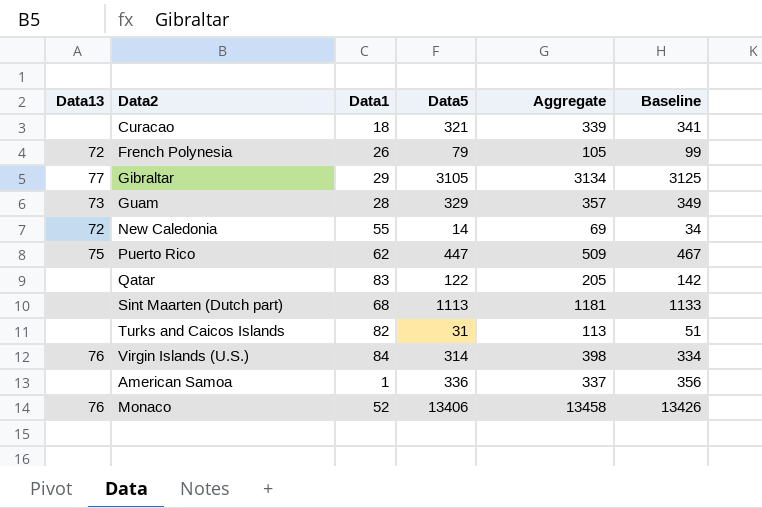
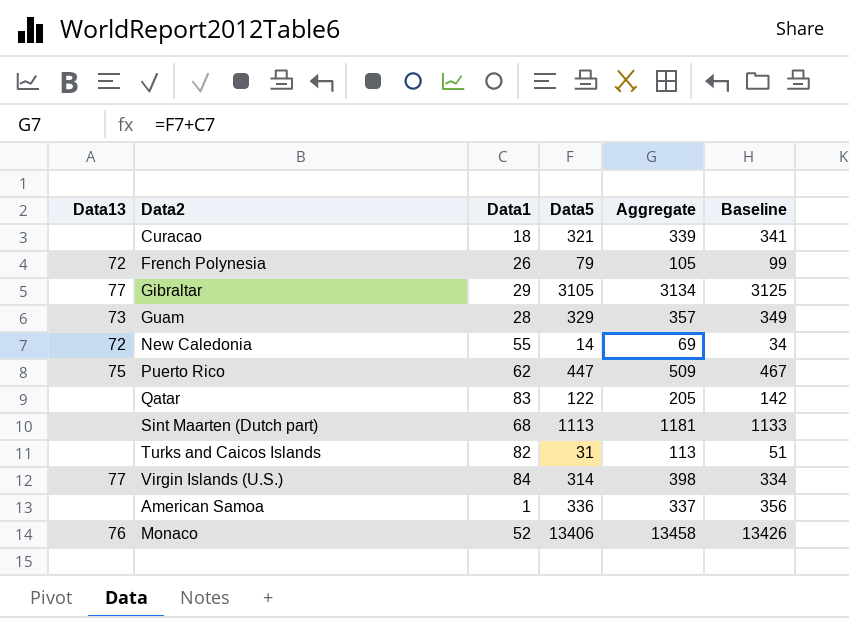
Virgin Islands (U.S.) | Data13: 76 -> 77

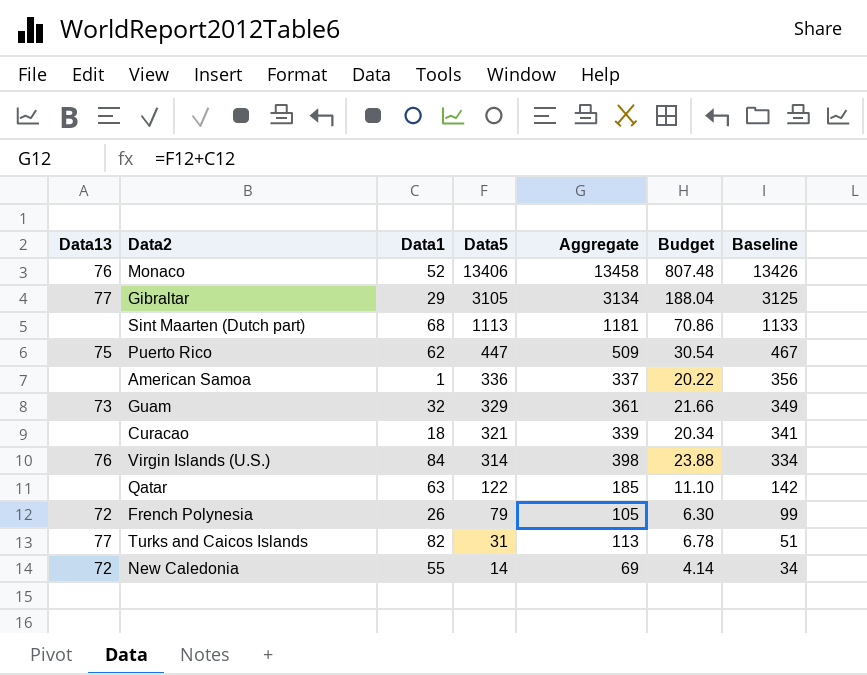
row order: none -> Data5 descending
column Budget | formula: none -> [Aggregate] * 0.06
Guam | Data1: 28 -> 32
Guam | Aggregate: 357 -> 361
Virgin Islands (U.S.) | Data13: 77 -> 76
Qatar | Data1: 83 -> 63
Qatar | Aggregate: 205 -> 185
Turks and Caicos Islands | Data13: none -> 77

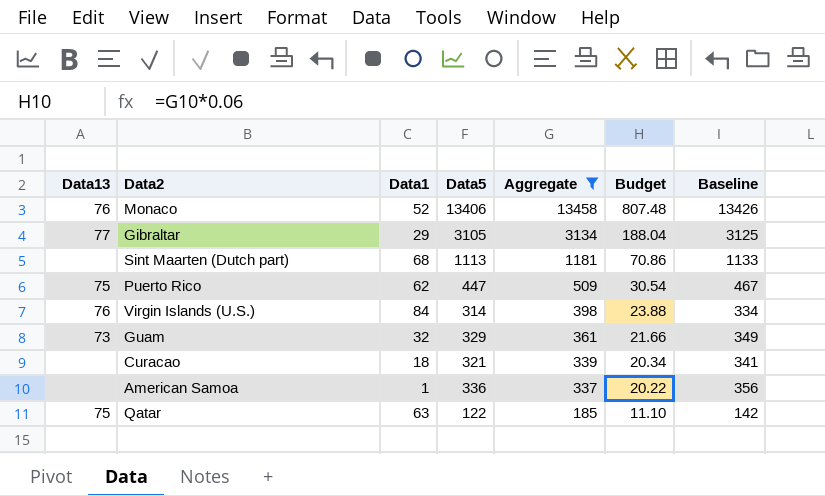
filter: none -> Aggregate >= 185
row order: Data5 descending -> Aggregate descending
Qatar | Data13: none -> 75

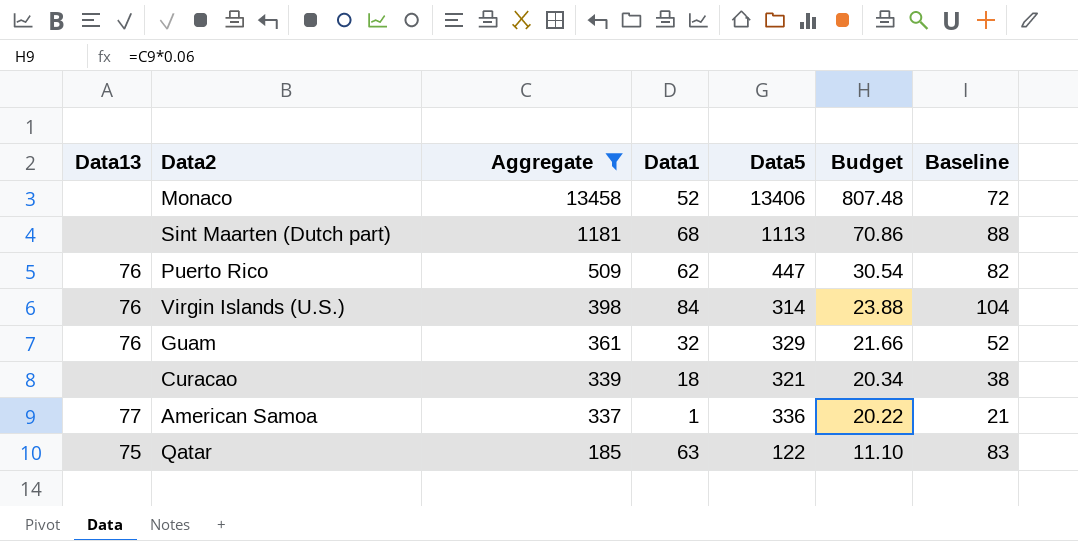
column Aggregate | position: 5 -> 3
column Baseline | formula: [Data5] + 20 -> [Data1] + 20
row Gibraltar: 77 | 29 | 3105 | 3134 | 188.04 | 3125 -> none
Monaco | Data13: 76 -> none
Puerto Rico | Data13: 75 -> 76
Guam | Data13: 73 -> 76
American Samoa | Data13: none -> 77

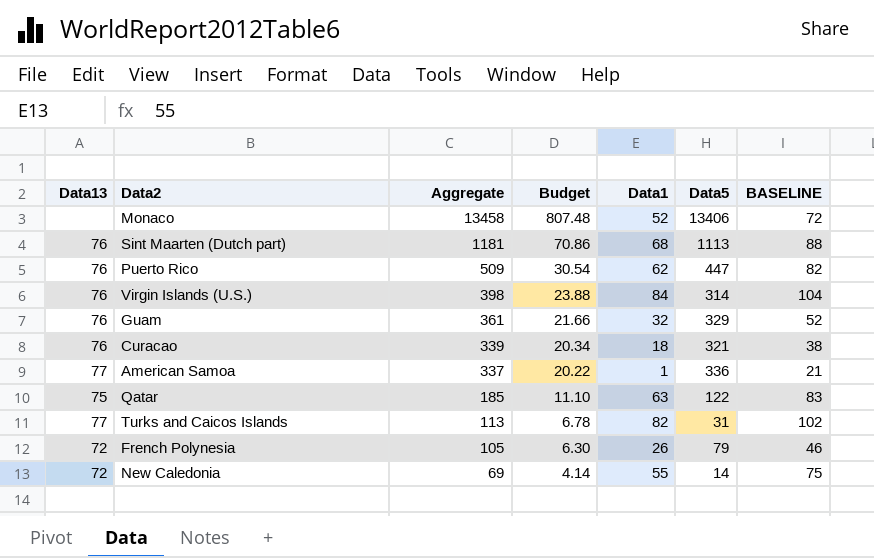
filter: Aggregate >= 185 -> none
column Budget | position: 6 -> 4
column name: Baseline -> BASELINE
Sint Maarten (Dutch part) | Data13: none -> 76
Curacao | Data13: none -> 76

